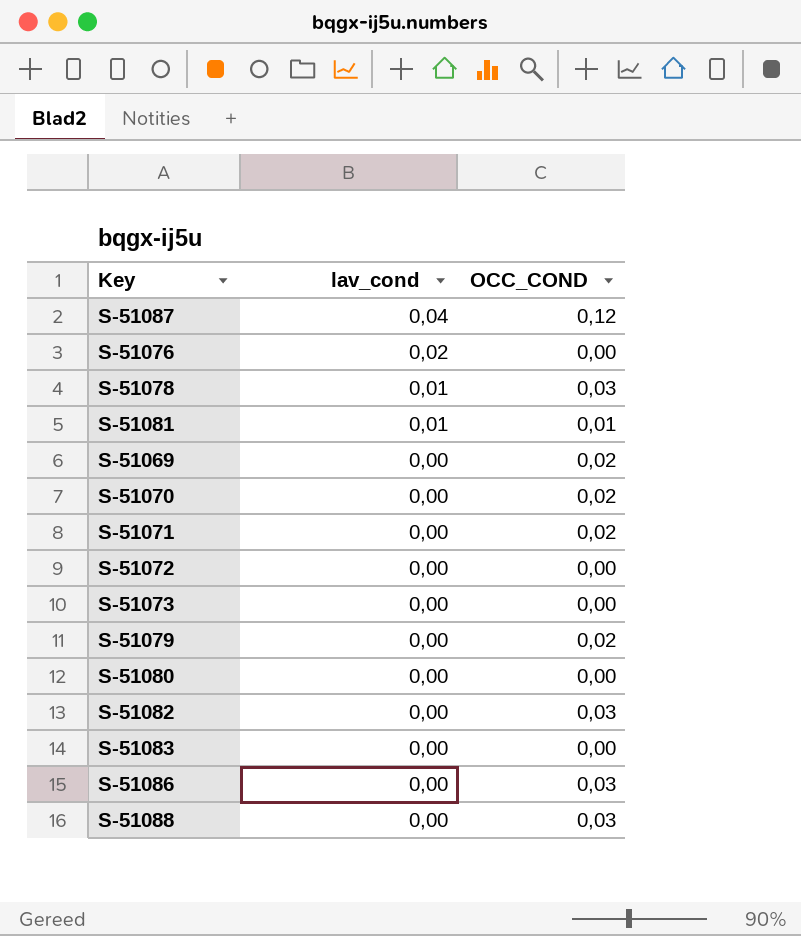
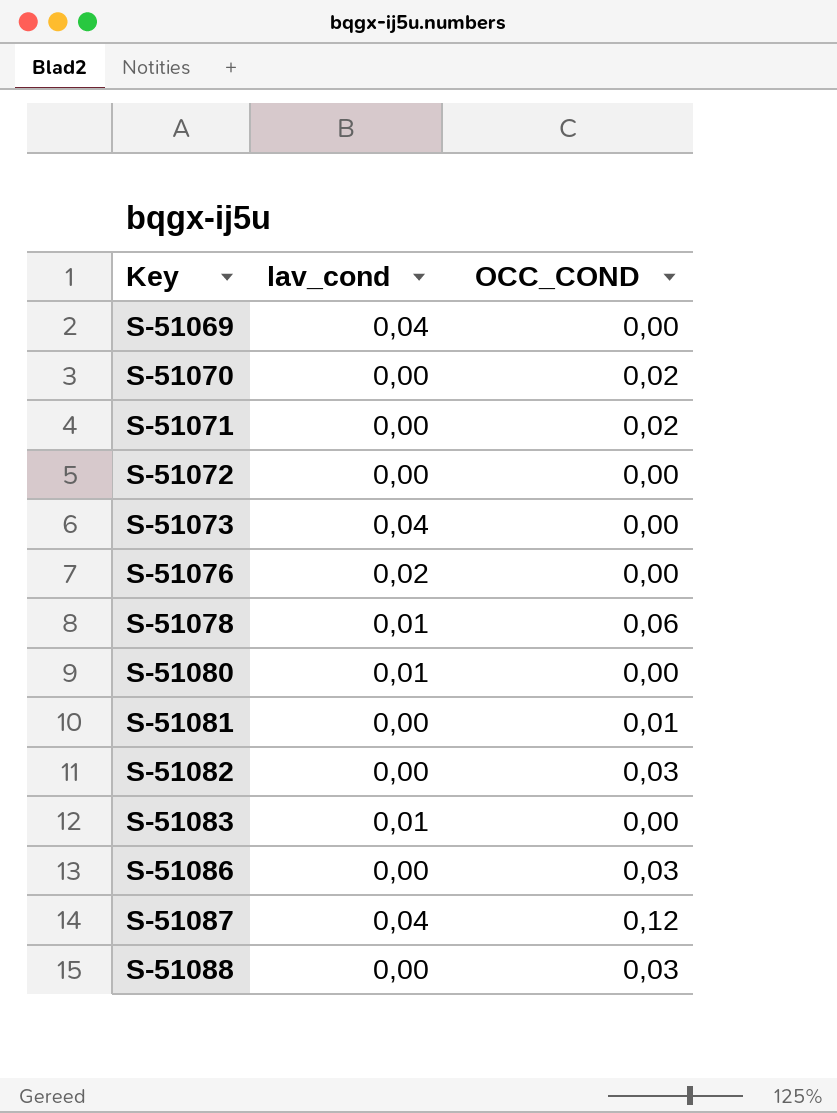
row order: lav_cond descending -> Key ascending
row S-51079: 0,00 | 0,02 -> none
S-51069 | lav_cond: 0,00 -> 0,04
S-51069 | OCC_COND: 0,02 -> 0,00
S-51073 | lav_cond: 0,00 -> 0,04
S-51078 | OCC_COND: 0,03 -> 0,06
S-51080 | lav_cond: 0,00 -> 0,01
S-51081 | lav_cond: 0,01 -> 0,00
S-51083 | lav_cond: 0,00 -> 0,01

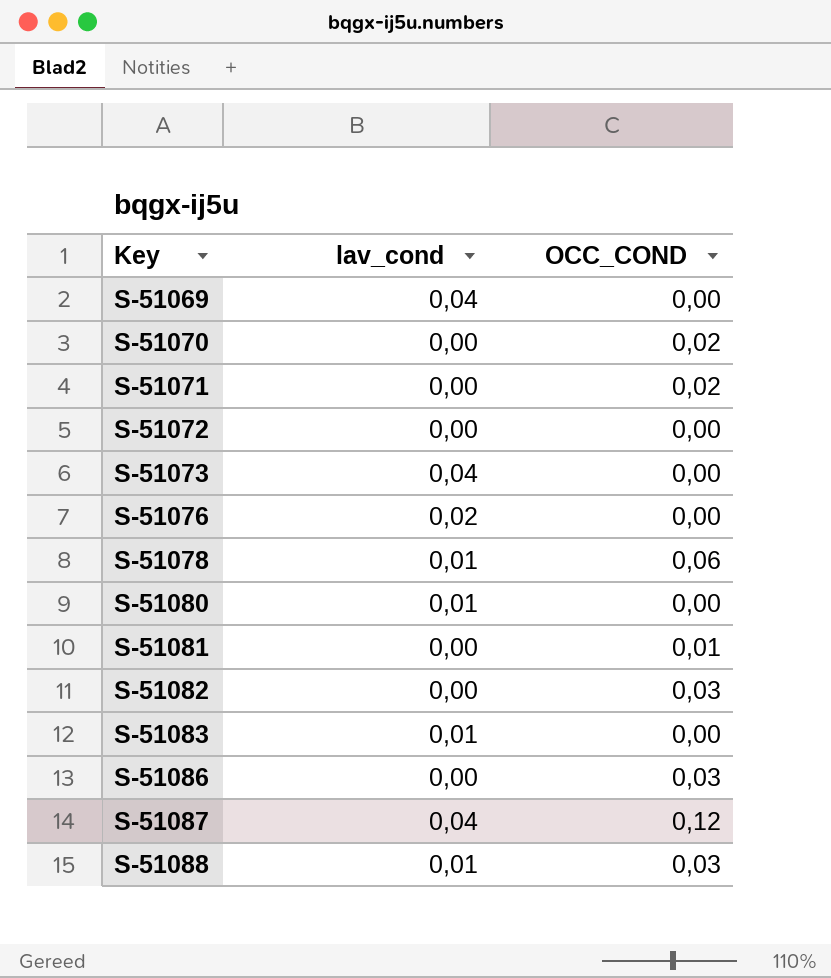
S-51088 | lav_cond: 0,00 -> 0,01

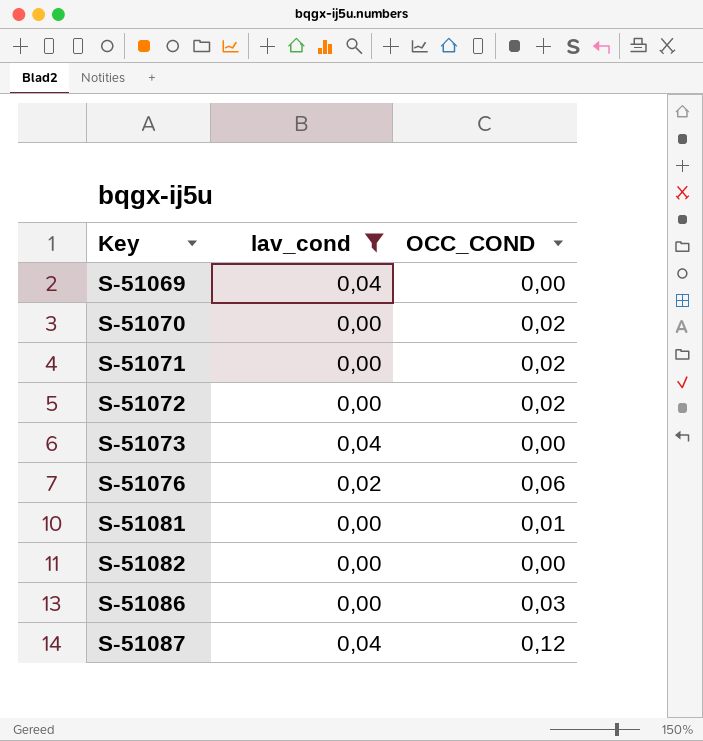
filter: none -> lav_cond != 0,01
S-51072 | OCC_COND: 0,00 -> 0,02
S-51076 | OCC_COND: 0,00 -> 0,06
S-51082 | OCC_COND: 0,03 -> 0,00

